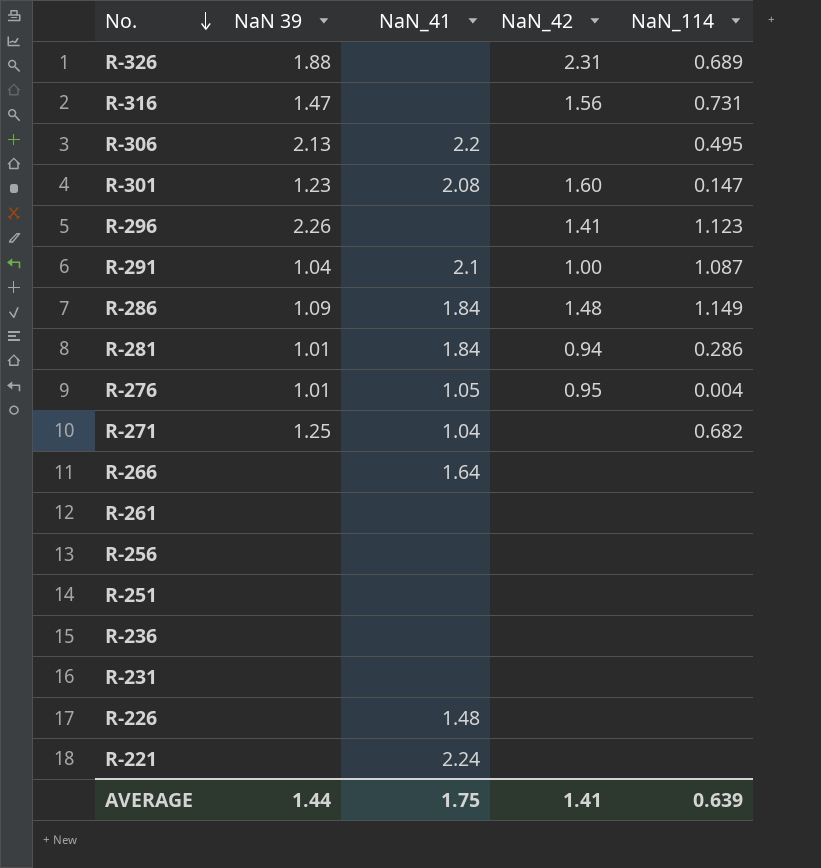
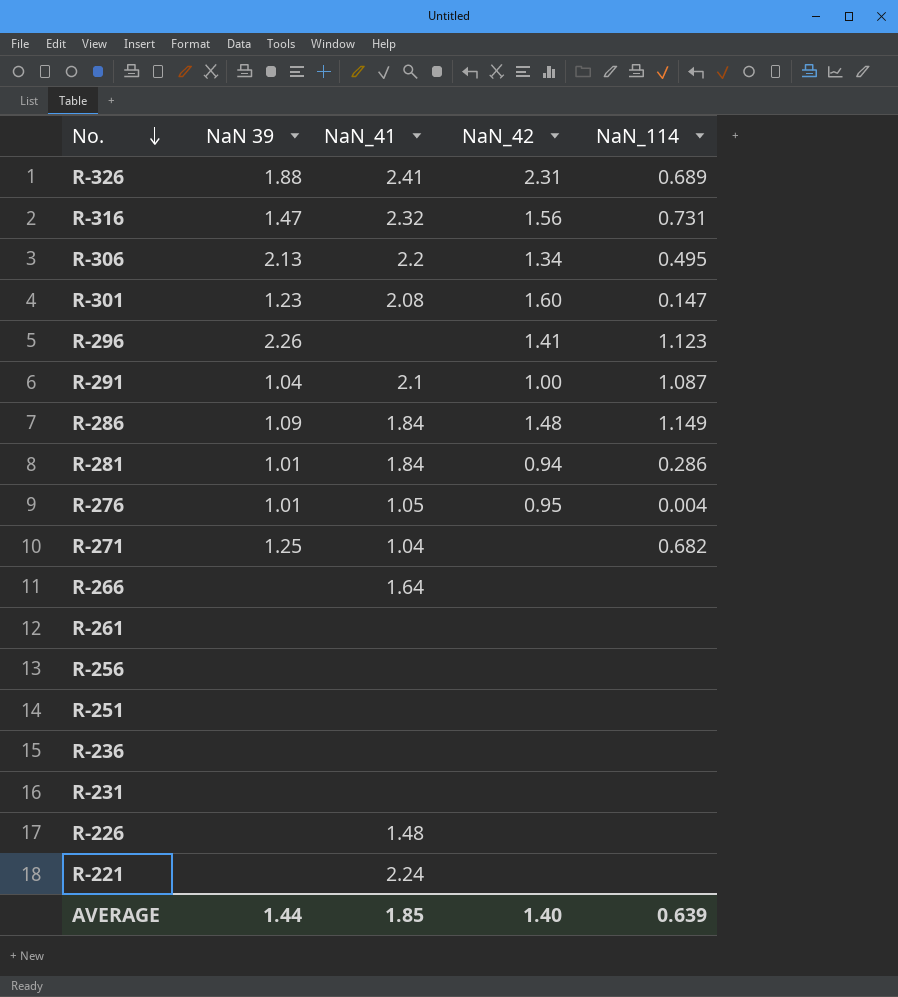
R-326 | NaN_41: none -> 2.41
R-316 | NaN_41: none -> 2.32
R-306 | NaN_42: none -> 1.34
AVERAGE | NaN_41: 1.75 -> 1.85
AVERAGE | NaN_42: 1.41 -> 1.40

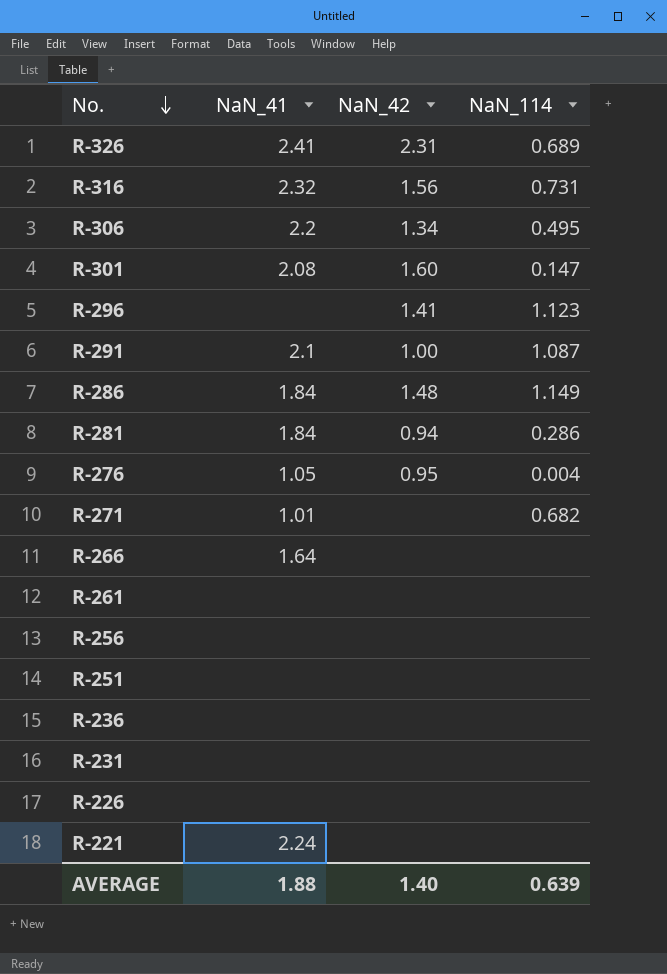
column NaN 39 | position: 2 -> none
R-271 | NaN_41: 1.04 -> 1.01
R-226 | NaN_41: 1.48 -> none
AVERAGE | NaN_41: 1.85 -> 1.88

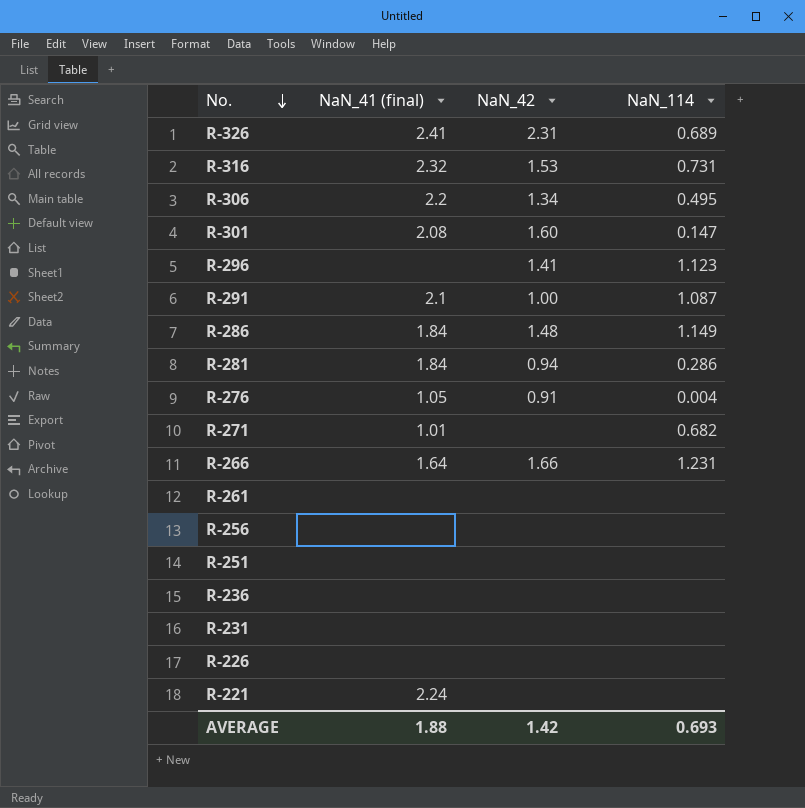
column name: NaN_41 -> NaN_41 (final)
R-316 | NaN_42: 1.56 -> 1.53
R-276 | NaN_42: 0.95 -> 0.91
R-266 | NaN_42: none -> 1.66
R-266 | NaN_114: none -> 1.231
AVERAGE | NaN_42: 1.40 -> 1.42
AVERAGE | NaN_114: 0.639 -> 0.693

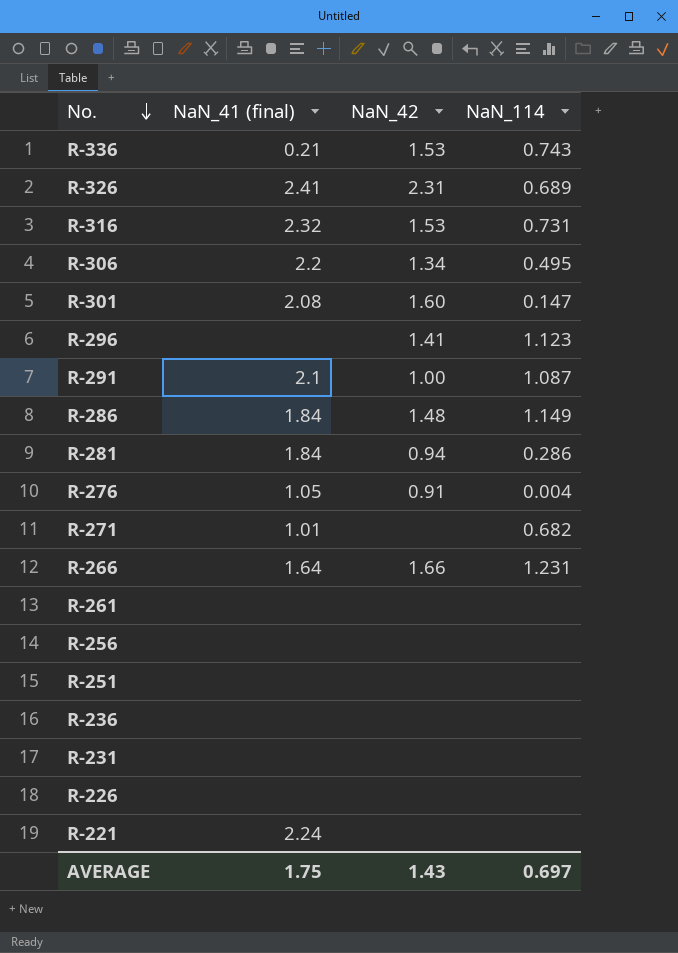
row R-336: none -> 0.21 | 1.53 | 0.743
AVERAGE | NaN_41 (final): 1.88 -> 1.75
AVERAGE | NaN_42: 1.42 -> 1.43
AVERAGE | NaN_114: 0.693 -> 0.697

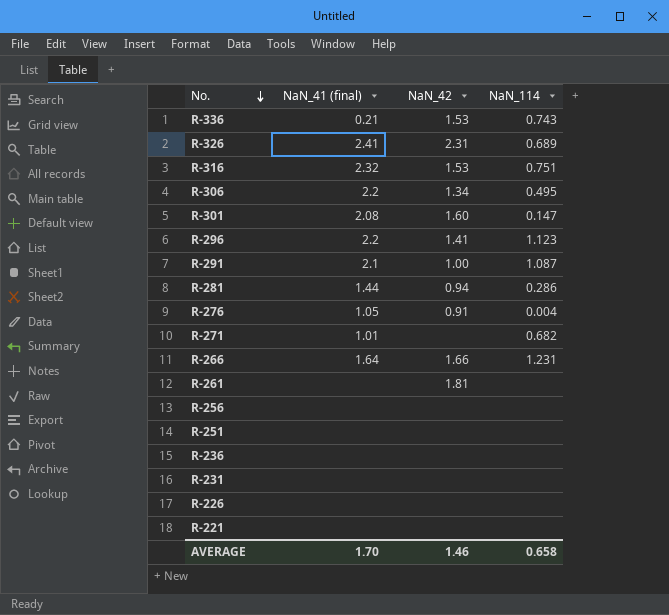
row R-286: 1.84 | 1.48 | 1.149 -> none
R-316 | NaN_114: 0.731 -> 0.751
R-296 | NaN_41 (final): none -> 2.2
R-281 | NaN_41 (final): 1.84 -> 1.44
R-261 | NaN_42: none -> 1.81
R-221 | NaN_41 (final): 2.24 -> none
AVERAGE | NaN_41 (final): 1.75 -> 1.70
AVERAGE | NaN_42: 1.43 -> 1.46
AVERAGE | NaN_114: 0.697 -> 0.658

